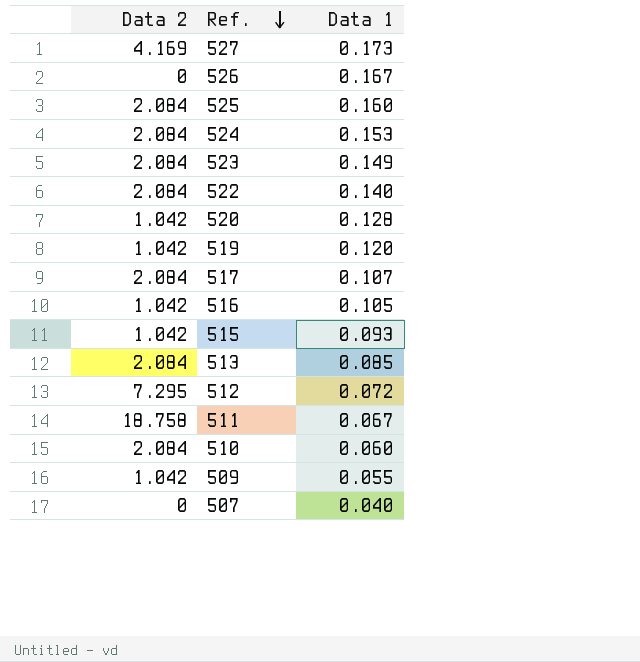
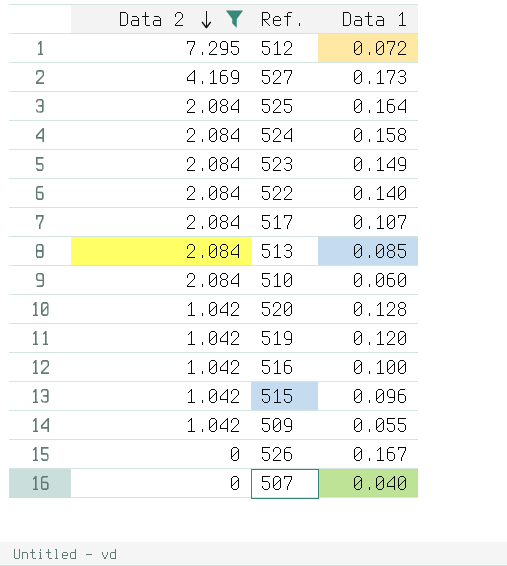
filter: none -> Data 2 != 18.758
row order: Ref. descending -> Data 2 descending
525 | Data 1: 0.160 -> 0.164
524 | Data 1: 0.153 -> 0.158
516 | Data 1: 0.105 -> 0.100
515 | Data 1: 0.093 -> 0.096

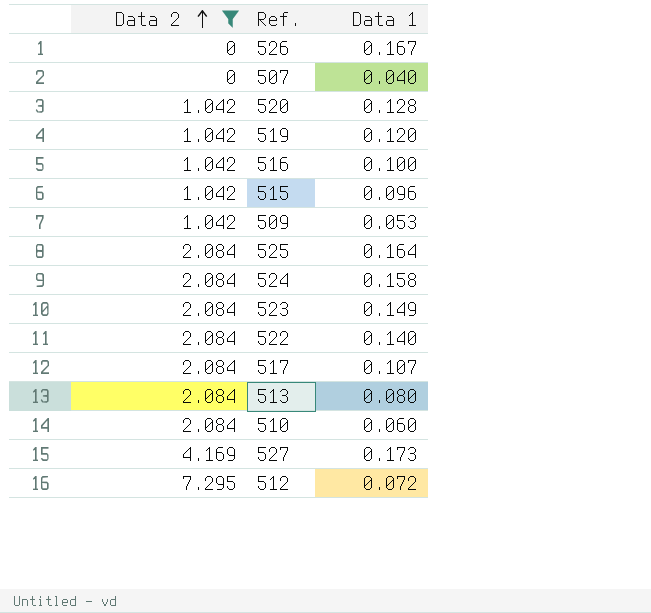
row order: Data 2 descending -> Data 2 ascending
509 | Data 1: 0.055 -> 0.053
513 | Data 1: 0.085 -> 0.080

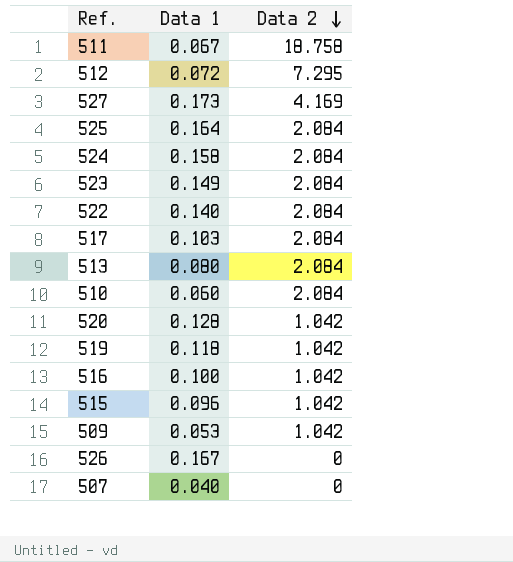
filter: Data 2 != 18.758 -> none
row order: Data 2 ascending -> Data 2 descending
column Data 2 | position: 1 -> 3
517 | Data 1: 0.107 -> 0.103
519 | Data 1: 0.120 -> 0.118

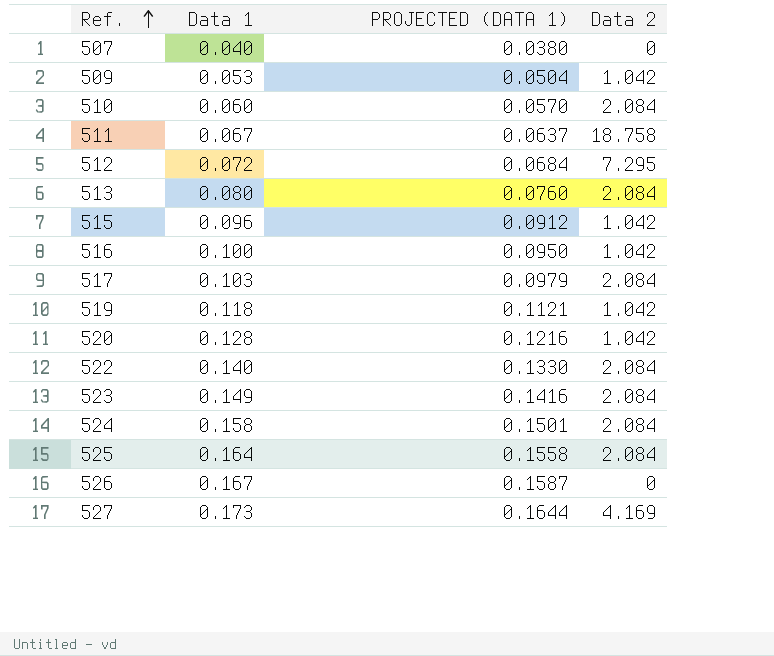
row order: Data 2 descending -> Ref. ascending
column PROJECTED (DATA 1) | formula: none -> [Data 1] * 0.95

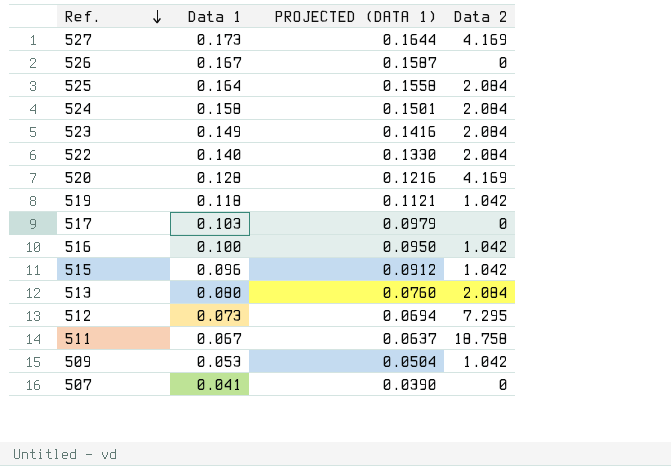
row order: Ref. ascending -> Ref. descending
row 510: 0.060 | 0.0570 | 2.084 -> none
520 | Data 2: 1.042 -> 4.169
517 | Data 2: 2.084 -> 0
512 | Data 1: 0.072 -> 0.073
512 | PROJECTED (DATA 1): 0.0684 -> 0.0694
507 | Data 1: 0.040 -> 0.041
507 | PROJECTED (DATA 1): 0.0380 -> 0.0390

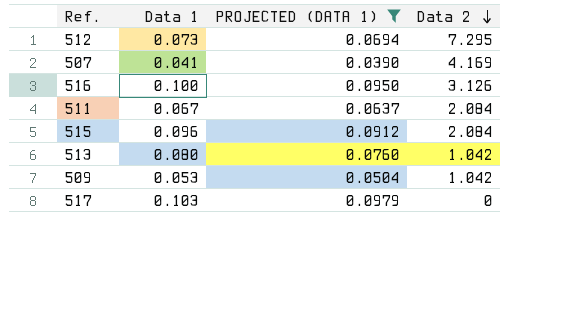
filter: none -> PROJECTED (DATA 1) <= 0.0979
row order: Ref. descending -> Data 2 descending
507 | Data 2: 0 -> 4.169
516 | Data 2: 1.042 -> 3.126
511 | Data 2: 18.758 -> 2.084
515 | Data 2: 1.042 -> 2.084
513 | Data 2: 2.084 -> 1.042

